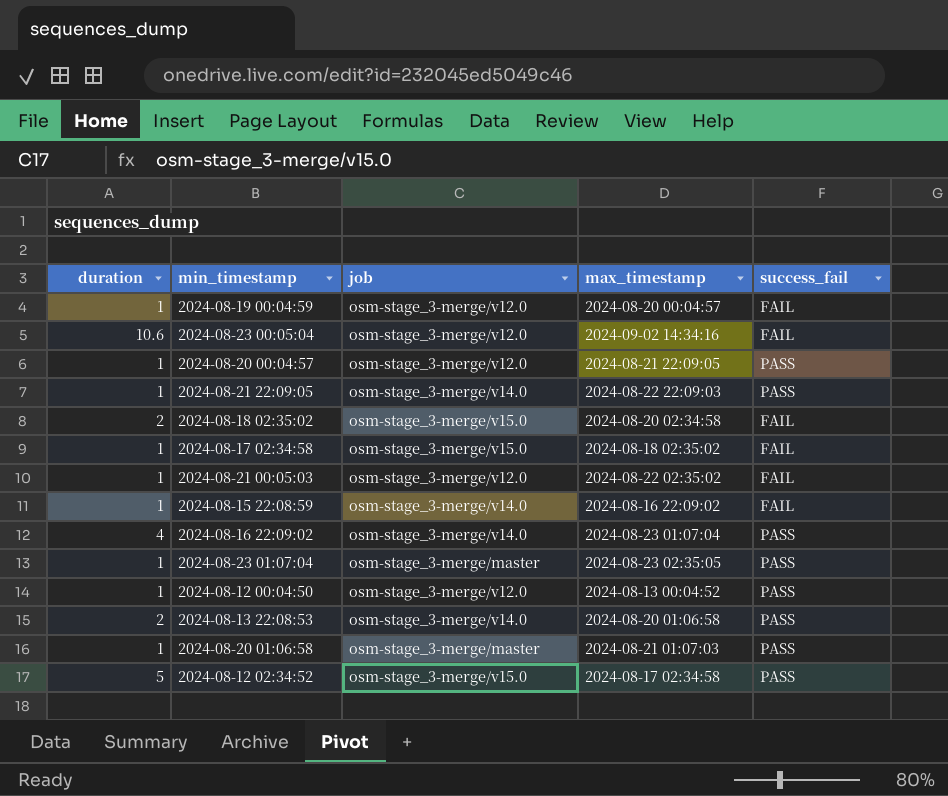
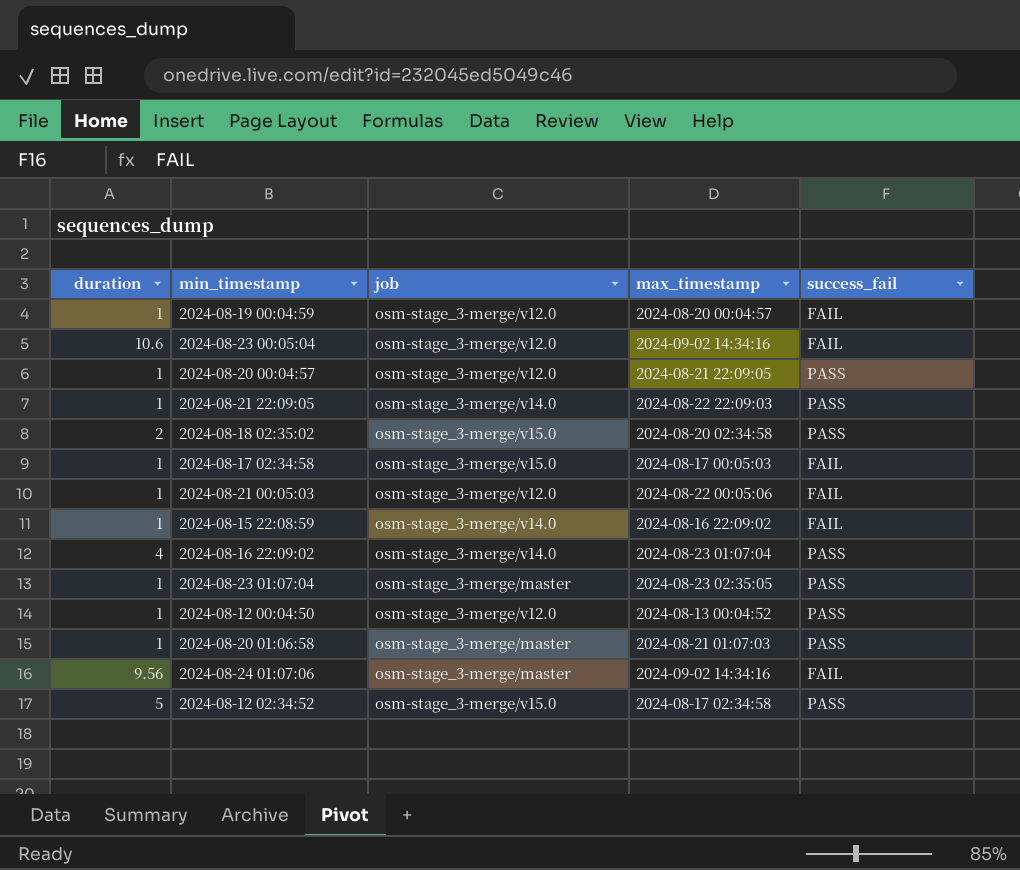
row 2024-08-13 22:08:53: 2 | osm-stage_3-merge/v14.0 | 2024-08-20 01:06:58 | PASS -> none
2024-08-18 02:35:02 | success_fail: FAIL -> PASS
2024-08-17 02:34:58 | max_timestamp: 2024-08-18 02:35:02 -> 2024-08-17 00:05:03
2024-08-21 00:05:03 | max_timestamp: 2024-08-22 02:35:02 -> 2024-08-22 00:05:06
row 2024-08-24 01:07:06: none -> 9.56 | osm-stage_3-merge/master | 2024-09-02 14:34:16 | FAIL

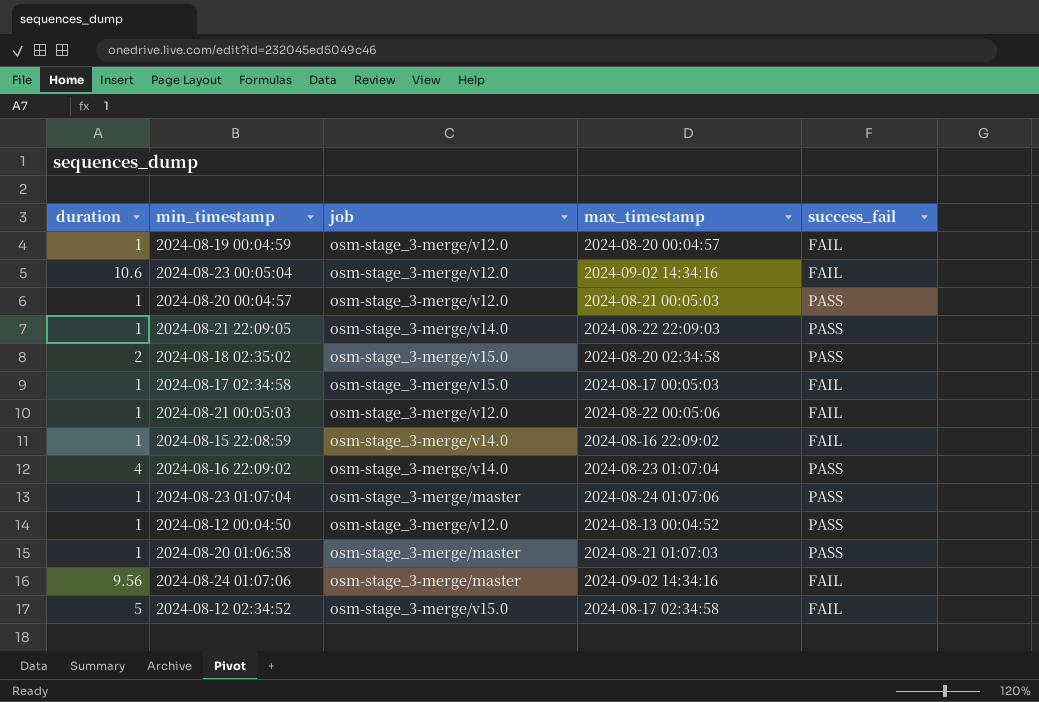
2024-08-20 00:04:57 | max_timestamp: 2024-08-21 22:09:05 -> 2024-08-21 00:05:03
2024-08-23 01:07:04 | max_timestamp: 2024-08-23 02:35:05 -> 2024-08-24 01:07:06
2024-08-12 02:34:52 | success_fail: PASS -> FAIL

